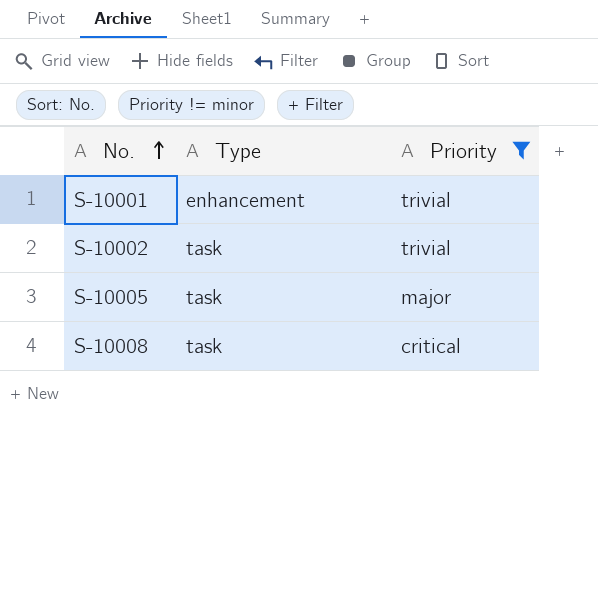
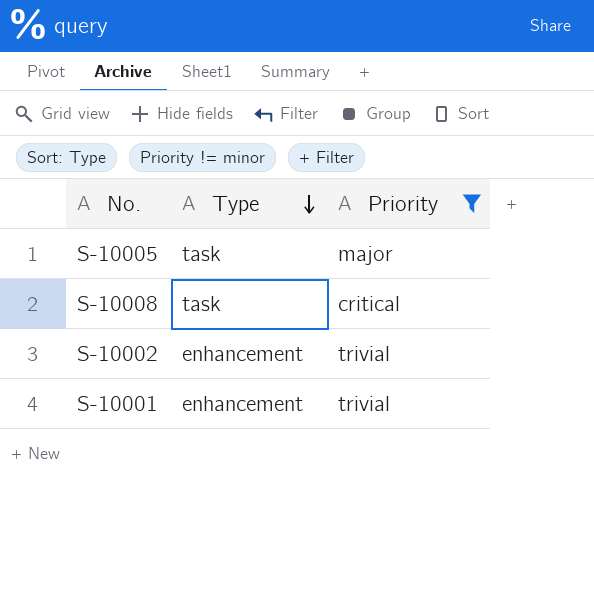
row order: No. ascending -> Type descending
S-10002 | Type: task -> enhancement

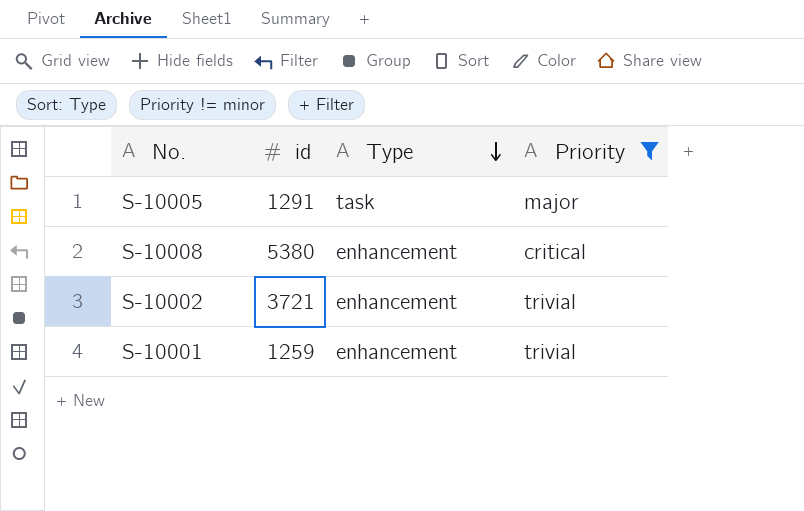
column id | position: none -> 2
S-10008 | Type: task -> enhancement

